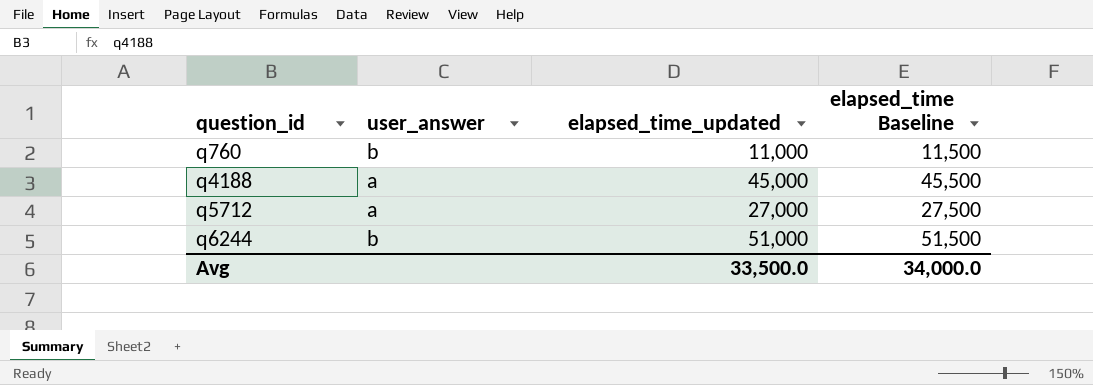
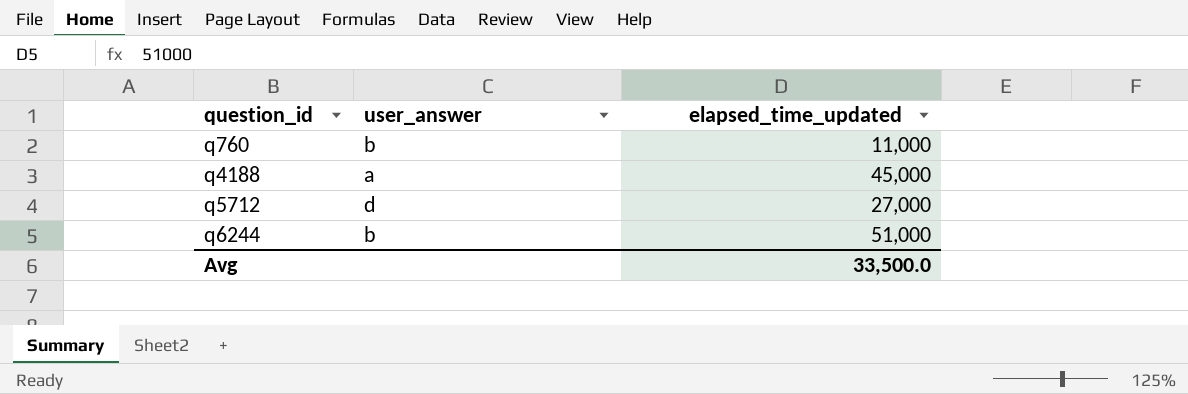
column elapsed_time Baseline | formula: [elapsed_time_updated] + 500 -> none
q5712 | user_answer: a -> d

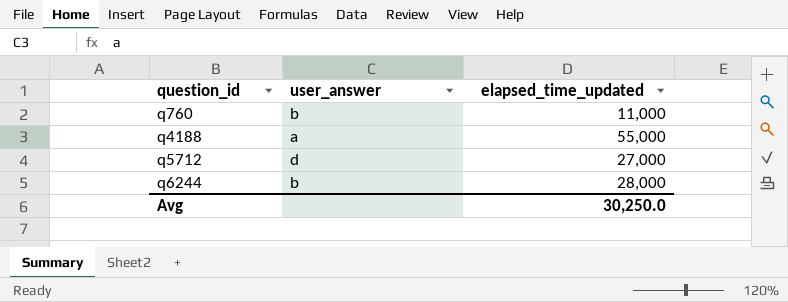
q4188 | elapsed_time_updated: 45,000 -> 55,000
q6244 | elapsed_time_updated: 51,000 -> 28,000
Avg | elapsed_time_updated: 33,500.0 -> 30,250.0

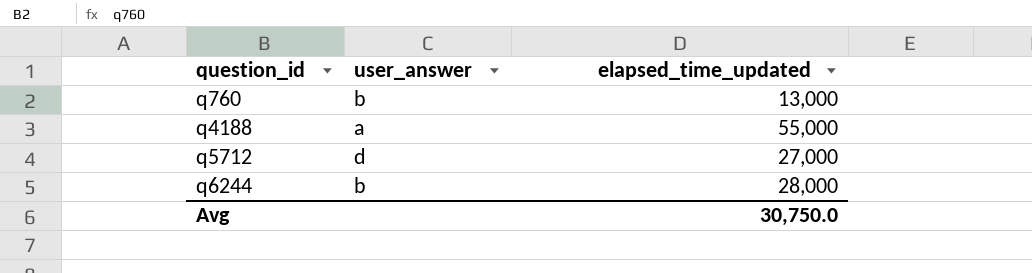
q760 | elapsed_time_updated: 11,000 -> 13,000
Avg | elapsed_time_updated: 30,250.0 -> 30,750.0

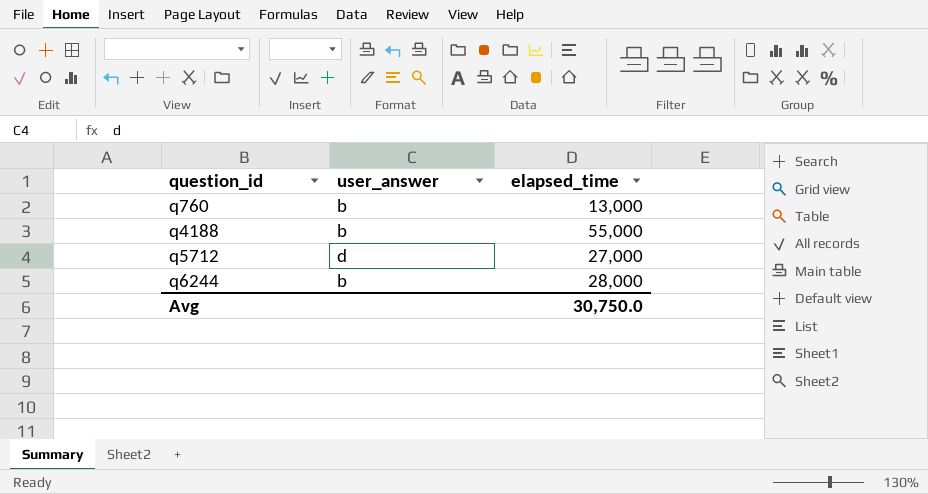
column name: elapsed_time_updated -> elapsed_time
q4188 | user_answer: a -> b

